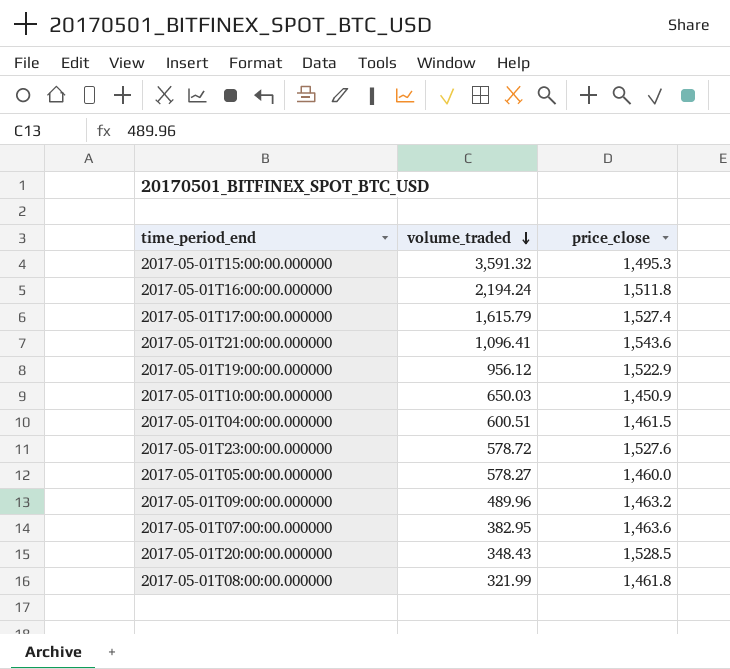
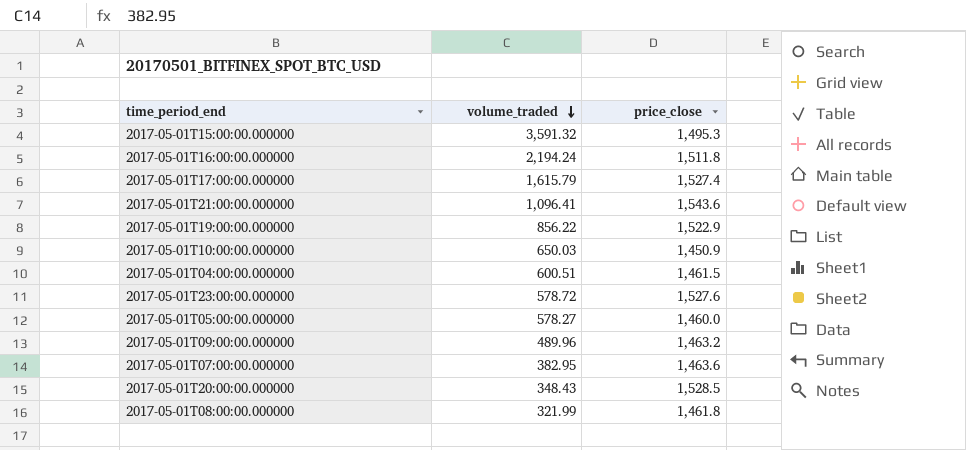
2017-05-01T19:00:00.000000 | volume_traded: 956.12 -> 856.22

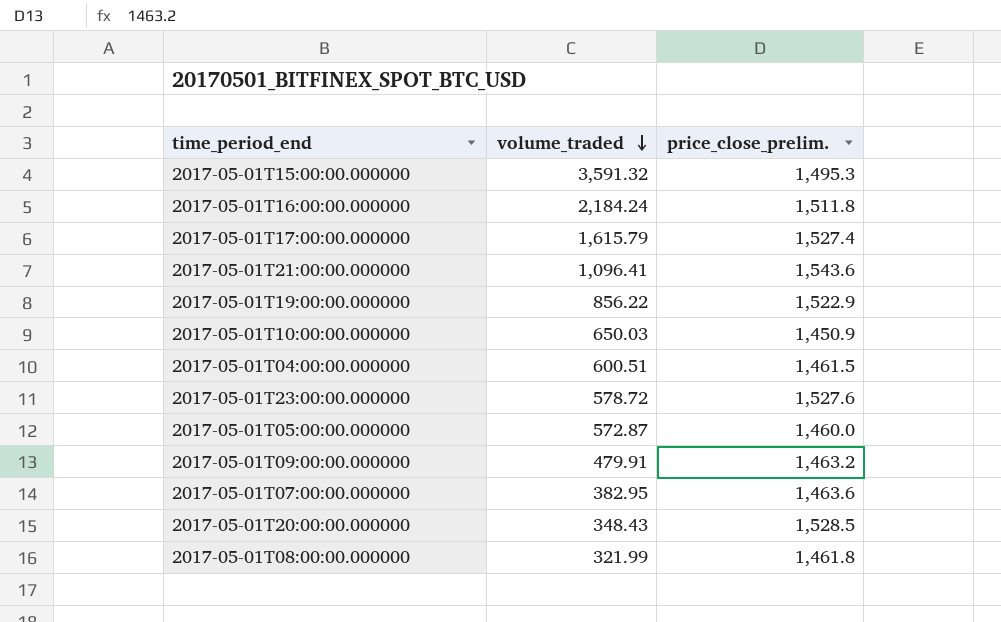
column name: price_close -> price_close_prelim.
2017-05-01T16:00:00.000000 | volume_traded: 2,194.24 -> 2,184.24
2017-05-01T05:00:00.000000 | volume_traded: 578.27 -> 572.87
2017-05-01T09:00:00.000000 | volume_traded: 489.96 -> 479.91

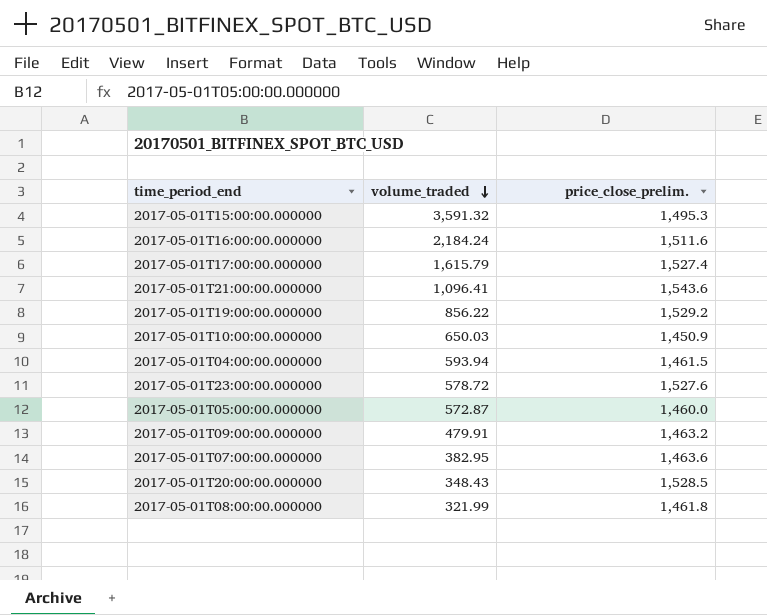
2017-05-01T16:00:00.000000 | price_close_prelim.: 1,511.8 -> 1,511.6
2017-05-01T19:00:00.000000 | price_close_prelim.: 1,522.9 -> 1,529.2
2017-05-01T04:00:00.000000 | volume_traded: 600.51 -> 593.94

